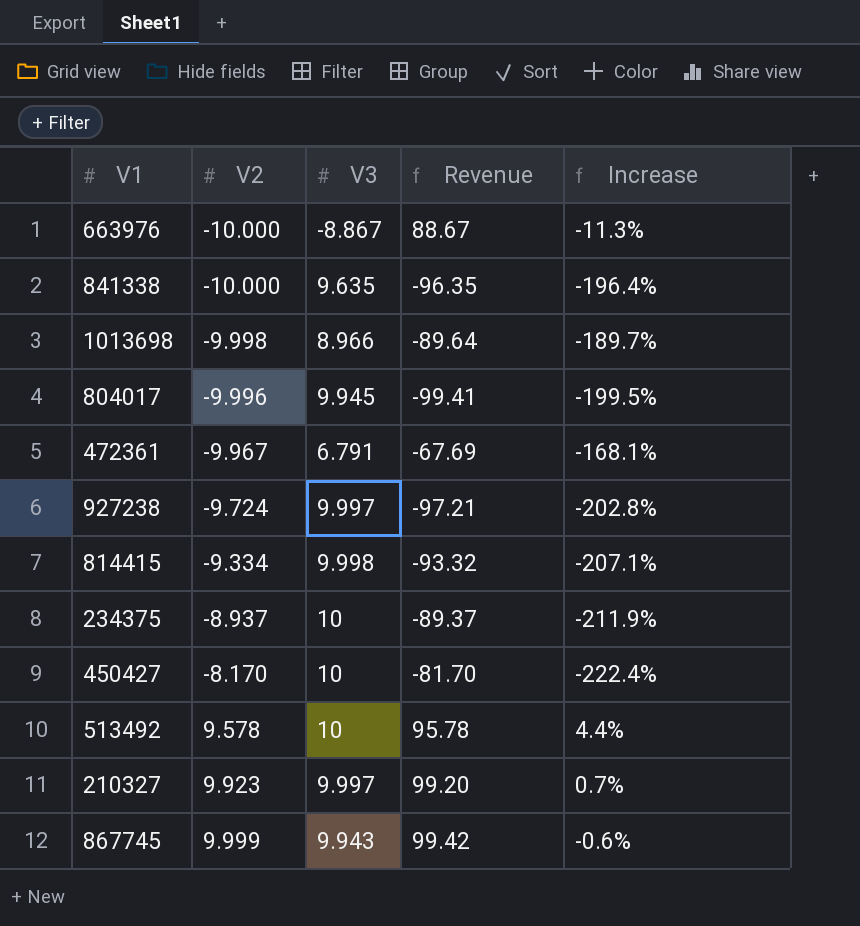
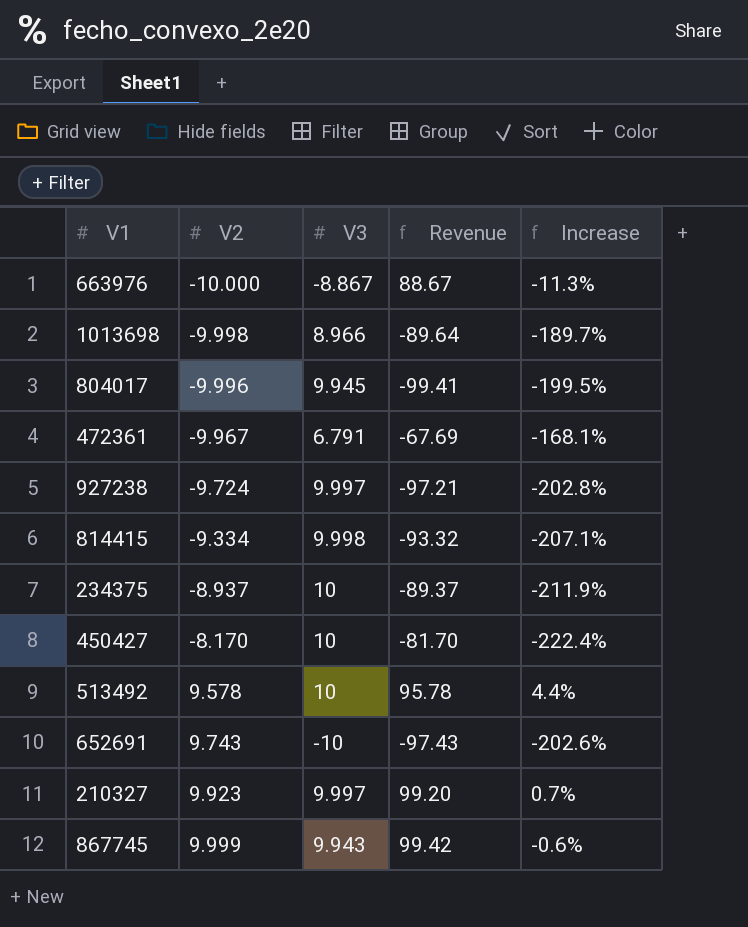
row 841338: -10.000 | 9.635 | -96.35 | -196.4% -> none
row 652691: none -> 9.743 | -10 | -97.43 | -202.6%

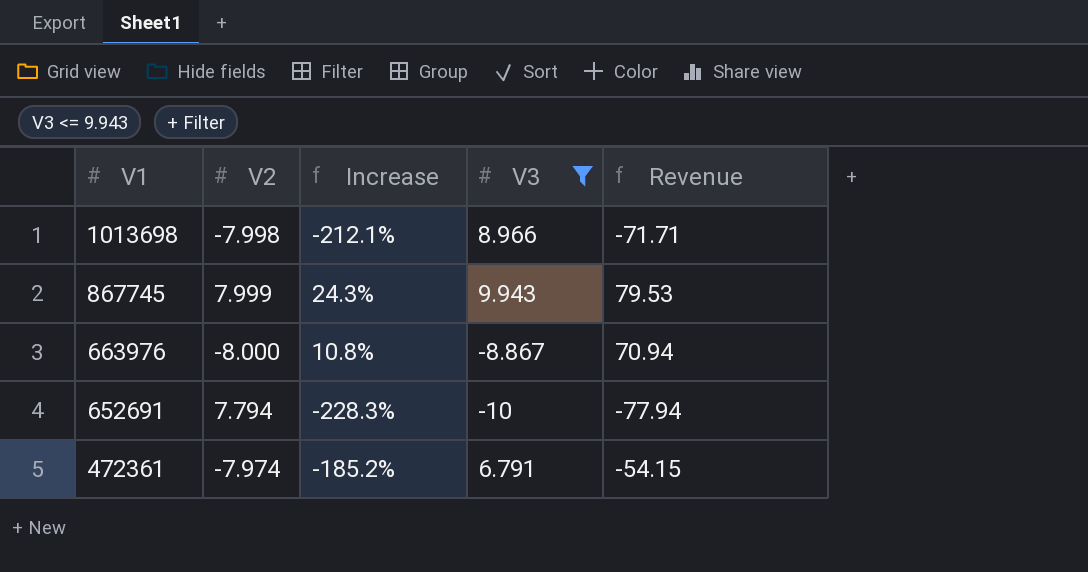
filter: none -> V3 <= 9.943
row order: V2 ascending -> V1 descending
column Increase | position: 5 -> 3
1013698 | V2: -9.998 -> -7.998
1013698 | Increase: -189.7% -> -212.1%
1013698 | Revenue: -89.64 -> -71.71
867745 | V2: 9.999 -> 7.999
867745 | Increase: -0.6% -> 24.3%
867745 | Revenue: 99.42 -> 79.53
663976 | V2: -10.000 -> -8.000
663976 | Increase: -11.3% -> 10.8%
663976 | Revenue: 88.67 -> 70.94
652691 | V2: 9.743 -> 7.794
652691 | Increase: -202.6% -> -228.3%
652691 | Revenue: -97.43 -> -77.94
472361 | V2: -9.967 -> -7.974
472361 | Increase: -168.1% -> -185.2%
472361 | Revenue: -67.69 -> -54.15

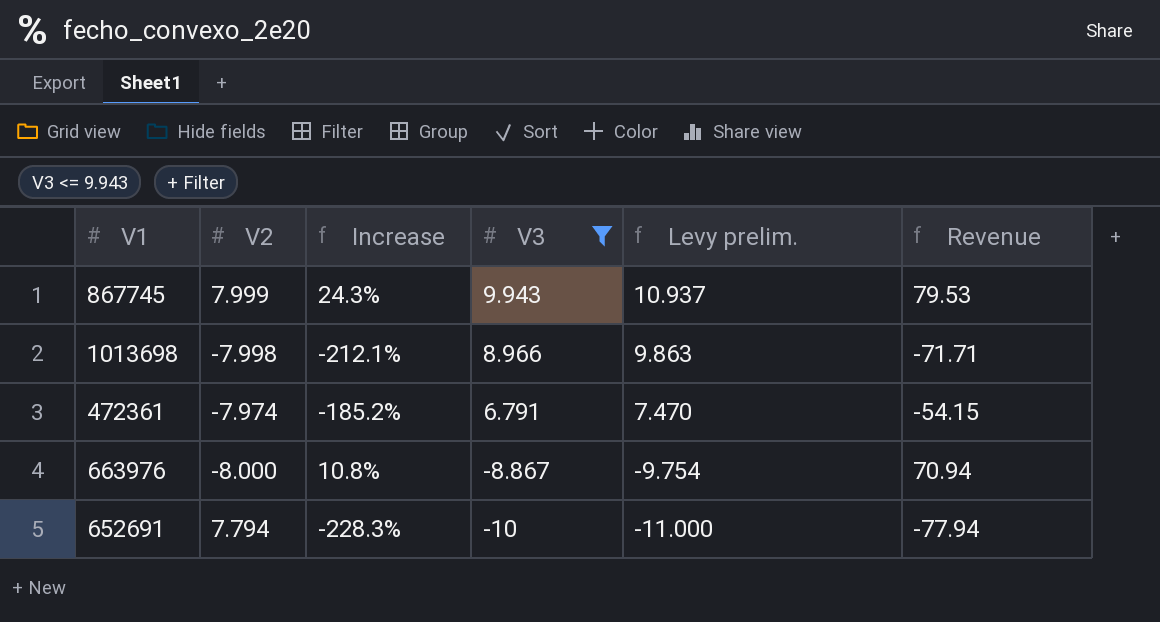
row order: V1 descending -> V3 descending
column Levy prelim. | formula: none -> [V3] * 1.1

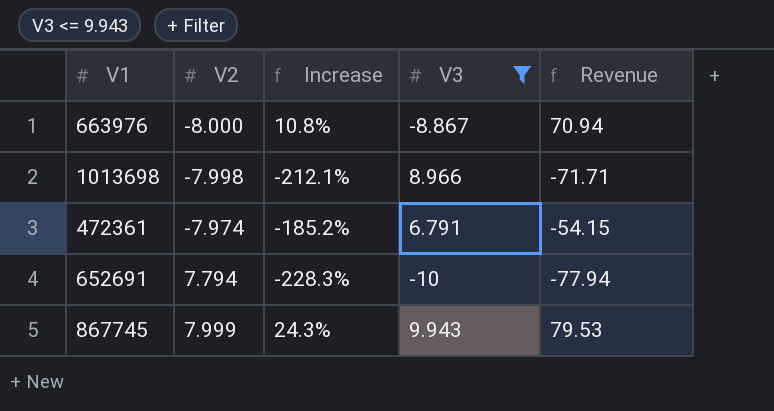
row order: V3 descending -> V2 ascending
column Levy prelim. | formula: [V3] * 1.1 -> none

